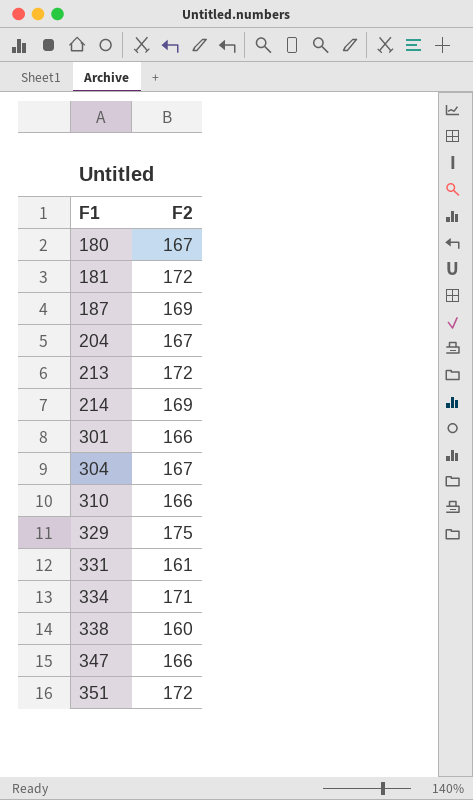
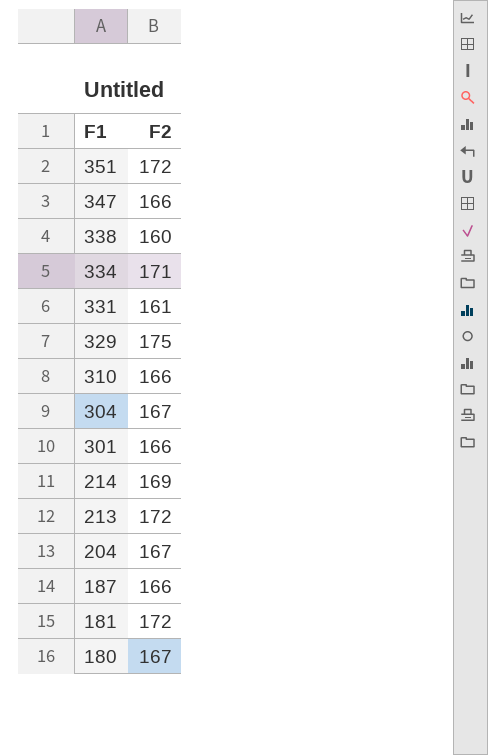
row order: F1 ascending -> F1 descending
187 | F2: 169 -> 166

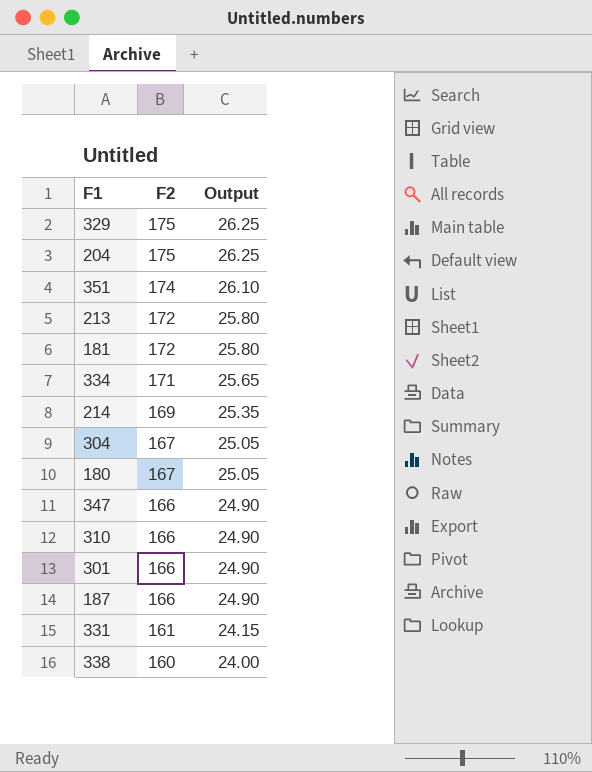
row order: F1 descending -> F2 descending
column Output | formula: none -> [F2] * 0.15
204 | F2: 167 -> 175
351 | F2: 172 -> 174

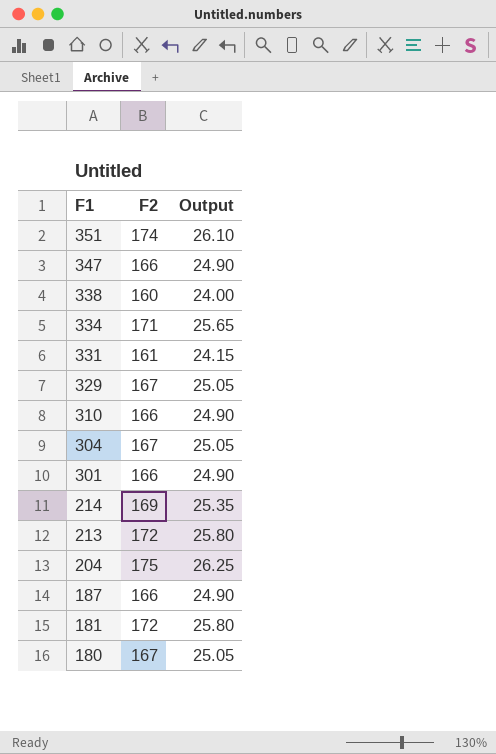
row order: F2 descending -> F1 descending
329 | F2: 175 -> 167
329 | Output: 26.25 -> 25.05

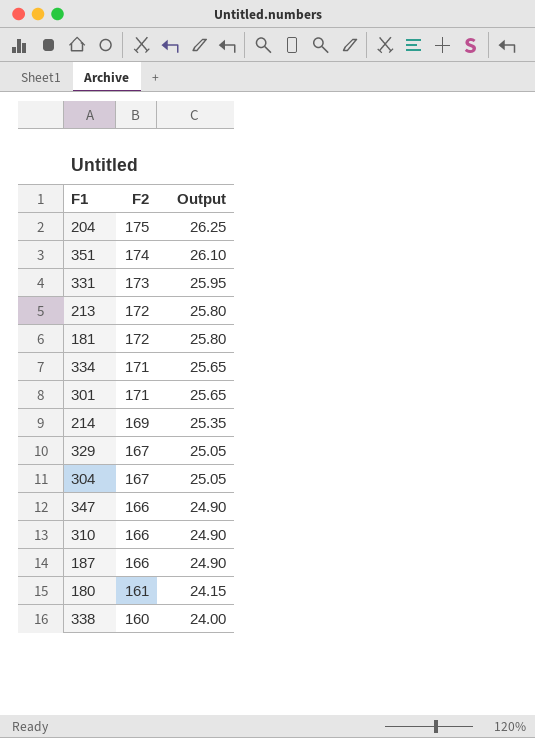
row order: F1 descending -> F2 descending
331 | F2: 161 -> 173
331 | Output: 24.15 -> 25.95
301 | F2: 166 -> 171
301 | Output: 24.90 -> 25.65
180 | F2: 167 -> 161
180 | Output: 25.05 -> 24.15

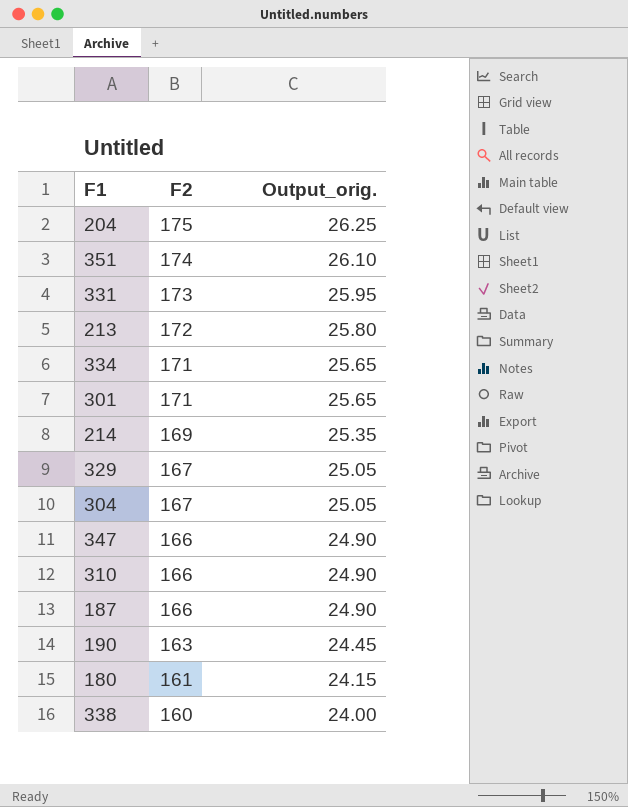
column name: Output -> Output_orig.
row 181: 172 | 25.80 -> none
row 190: none -> 163 | 24.45

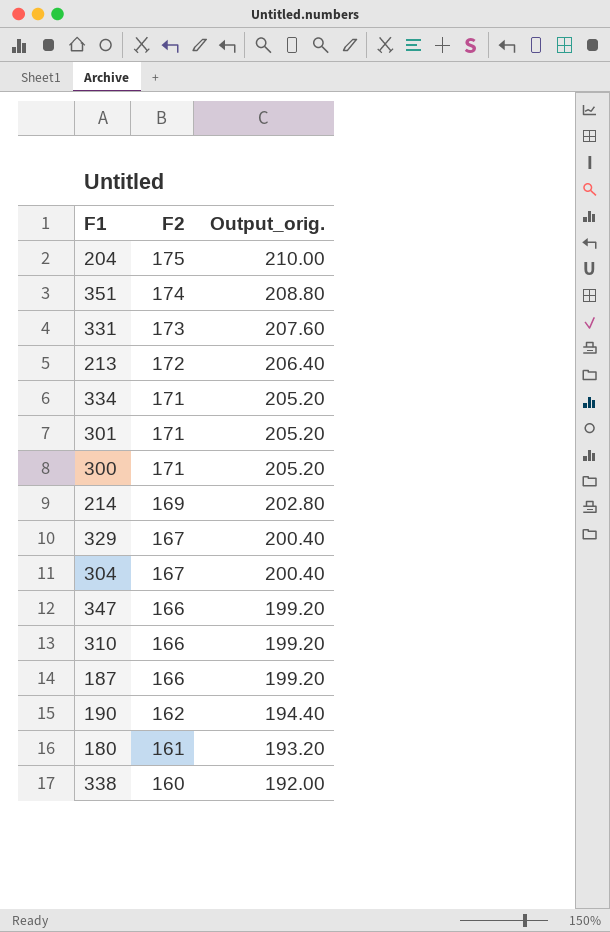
column Output_orig. | formula: [F2] * 0.15 -> [F2] * 1.2
row 300: none -> 171 | 205.20
190 | F2: 163 -> 162

